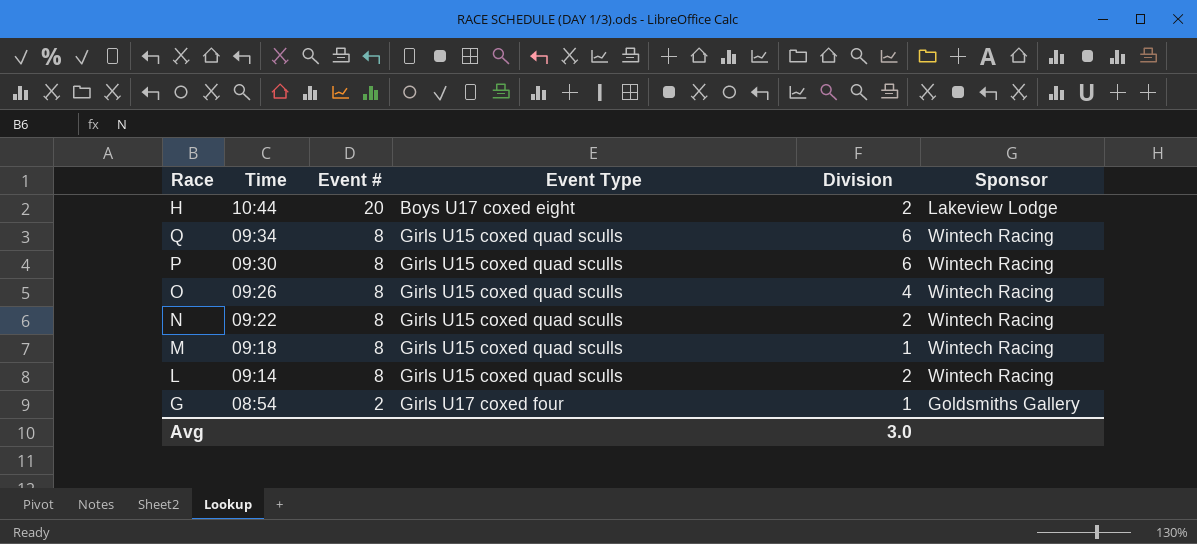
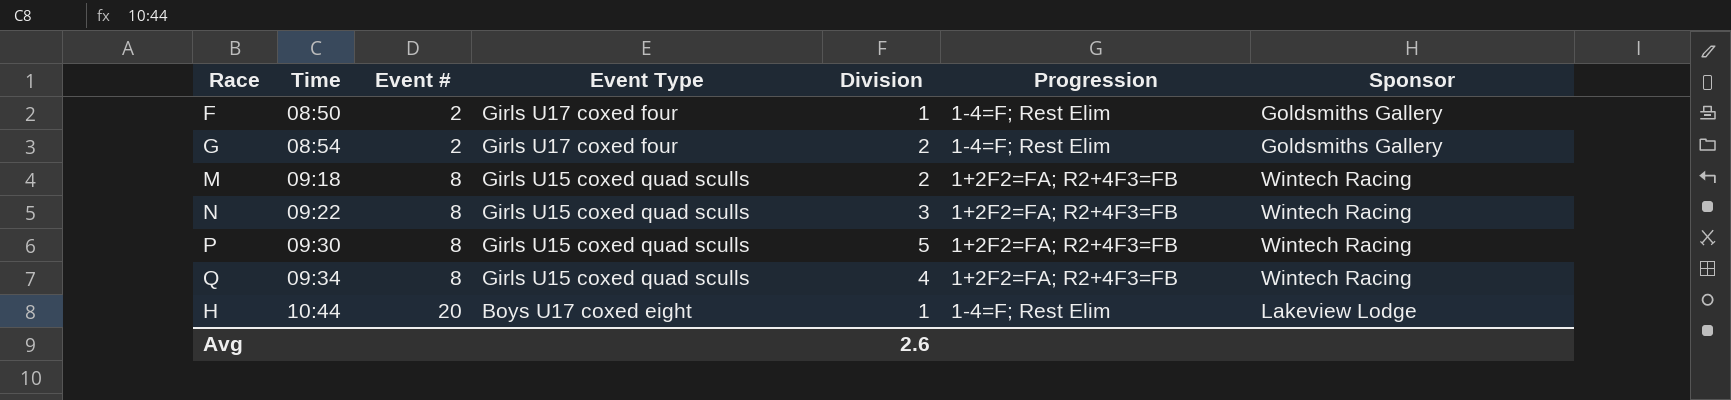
row order: Time descending -> Time ascending
column Progression | position: none -> 6
row O: 09:26 | 8 | Girls U15 coxed quad sculls | 4 | Wintech Racing -> none
row L: 09:14 | 8 | Girls U15 coxed quad sculls | 2 | Wintech Racing -> none
row F: none -> 08:50 | 2 | Girls U17 coxed four | 1 | 1-4=F; Rest Elim | Goldsmiths Gallery
G | Division: 1 -> 2
M | Division: 1 -> 2
N | Division: 2 -> 3
P | Division: 6 -> 5
Q | Division: 6 -> 4
H | Division: 2 -> 1
Avg | Division: 3.0 -> 2.6

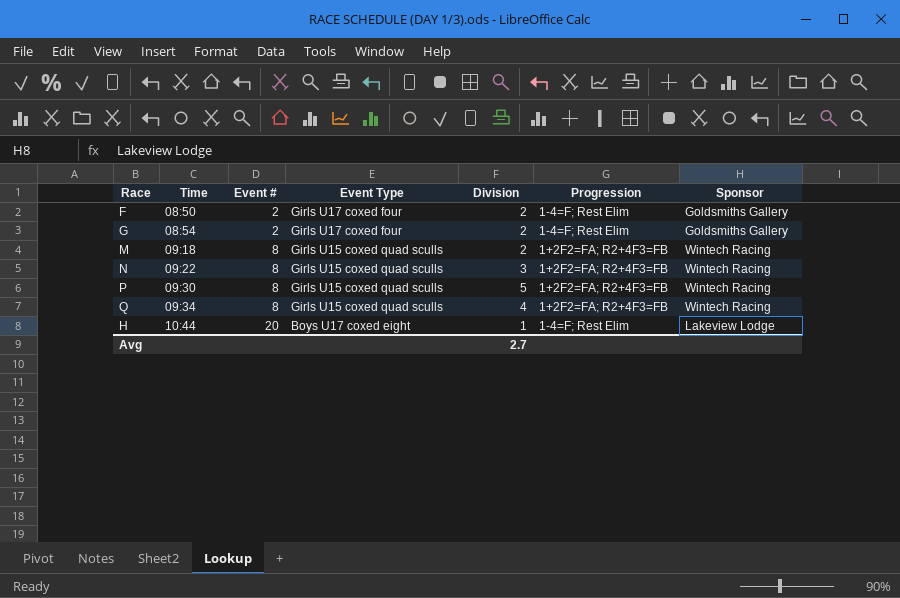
F | Division: 1 -> 2
Avg | Division: 2.6 -> 2.7

